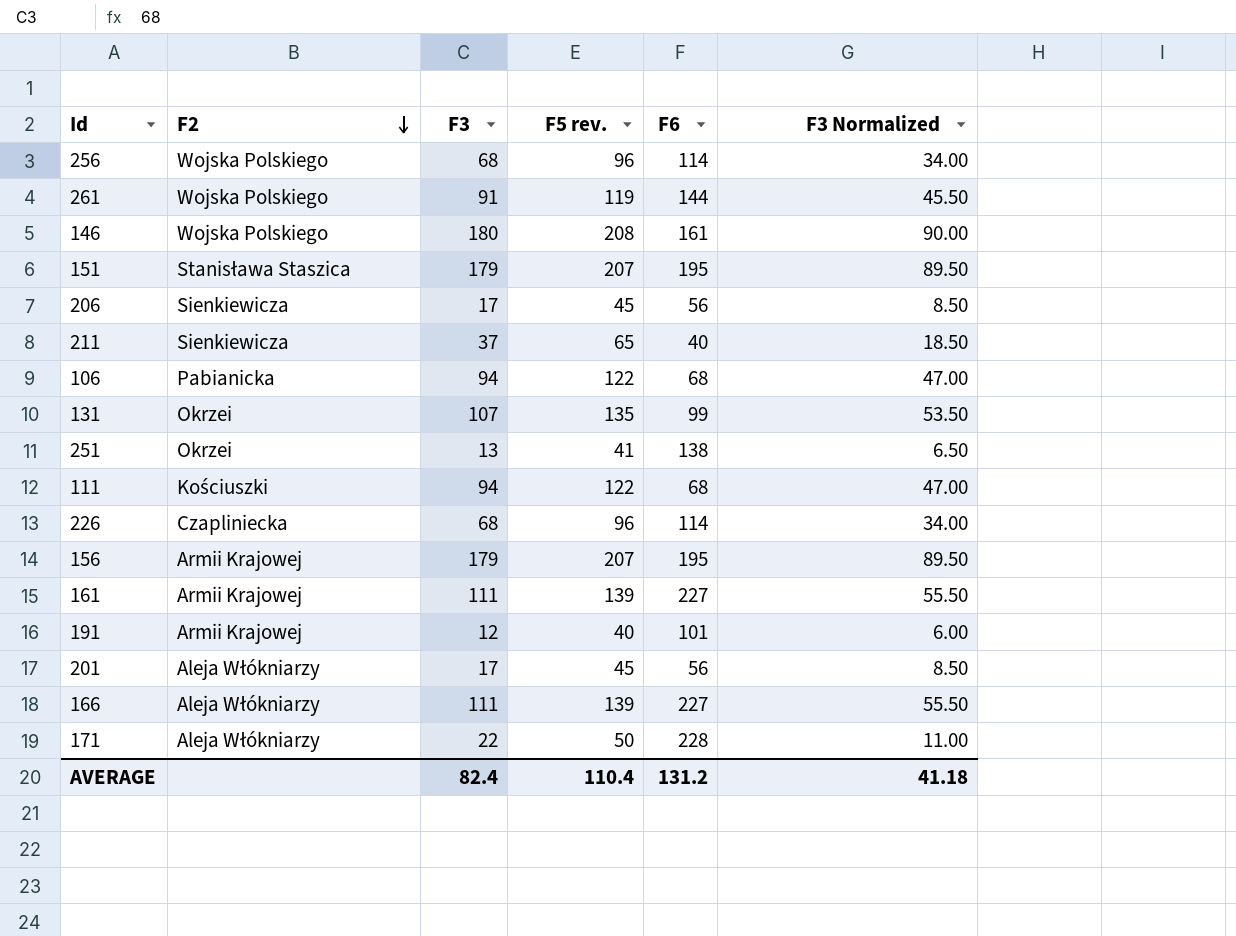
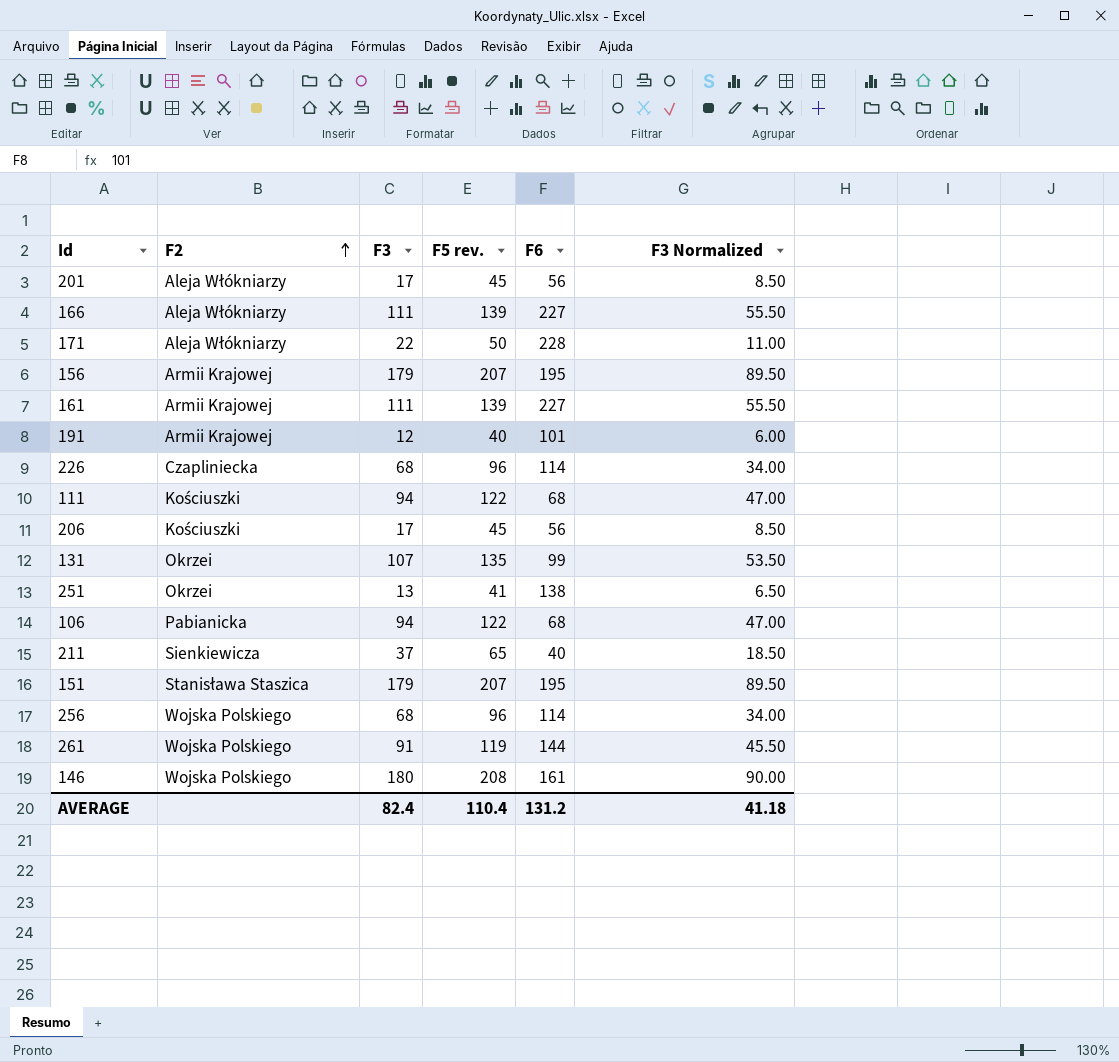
row order: F2 descending -> F2 ascending
206 | F2: Sienkiewicza -> Kościuszki

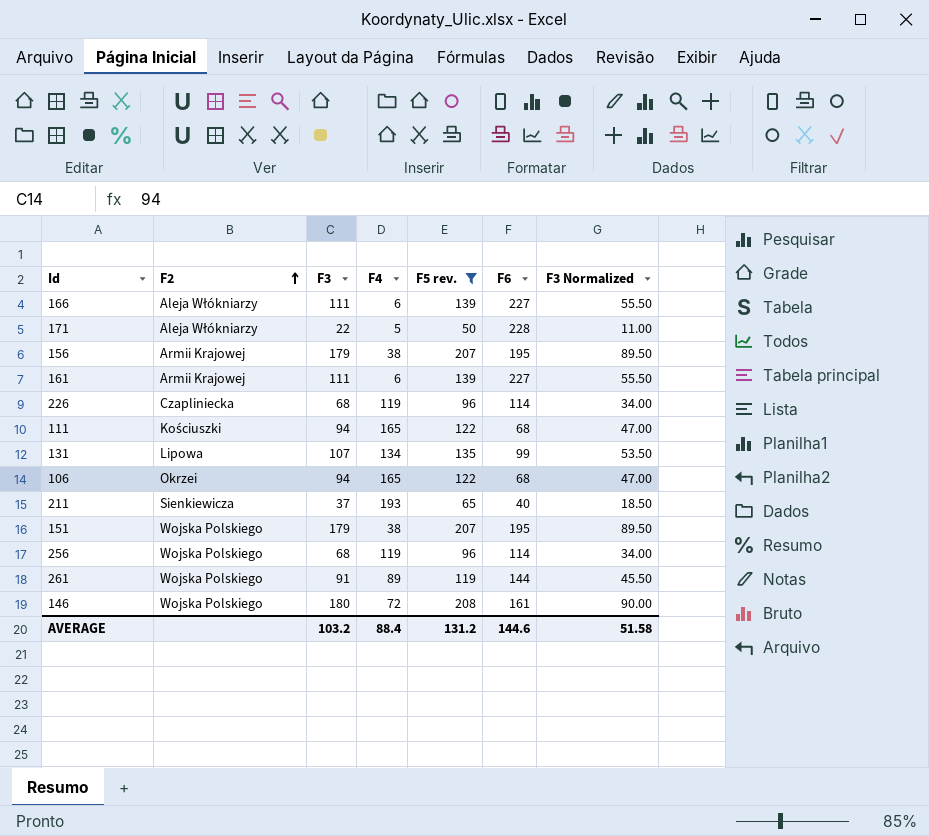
filter: none -> F5 rev. >= 50
column F4 | position: none -> 4
131 | F2: Okrzei -> Lipowa
106 | F2: Pabianicka -> Okrzei
151 | F2: Stanisława Staszica -> Wojska Polskiego
AVERAGE | F3: 82.4 -> 103.2
AVERAGE | F5 rev.: 110.4 -> 131.2
AVERAGE | F6: 131.2 -> 144.6
AVERAGE | F3 Normalized: 41.18 -> 51.58

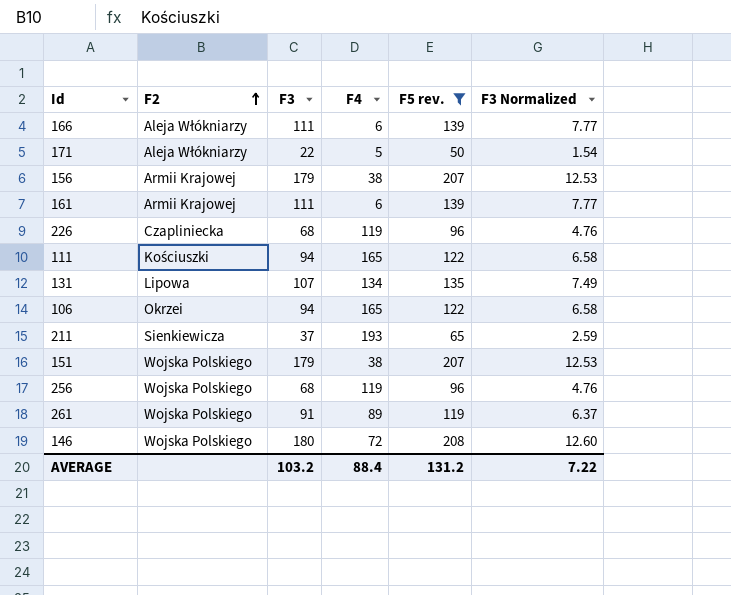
column F6 | position: 6 -> none
column F3 Normalized | formula: [F3] * 0.5 -> [F3] * 0.07
AVERAGE | F3 Normalized: 51.58 -> 7.22

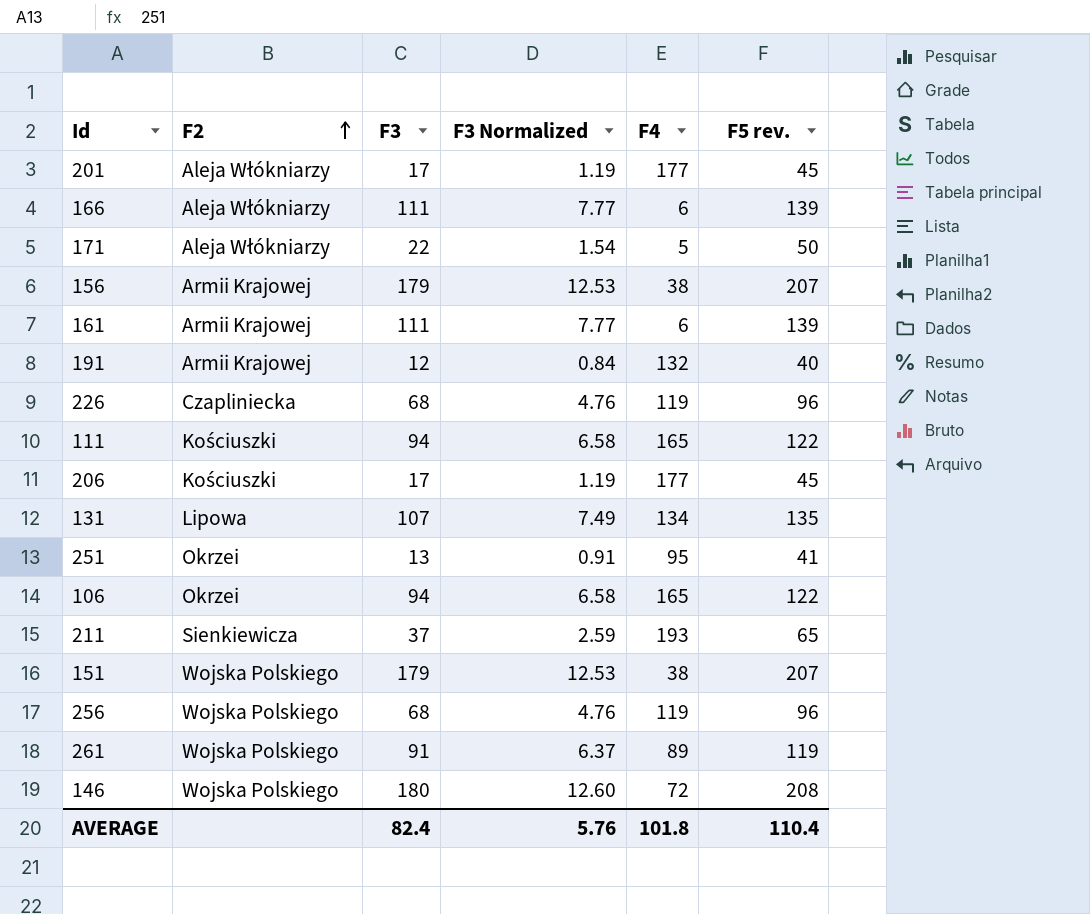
filter: F5 rev. >= 50 -> none
column F3 Normalized | position: 6 -> 4
AVERAGE | F3: 103.2 -> 82.4
AVERAGE | F3 Normalized: 7.22 -> 5.76
AVERAGE | F4: 88.4 -> 101.8
AVERAGE | F5 rev.: 131.2 -> 110.4

